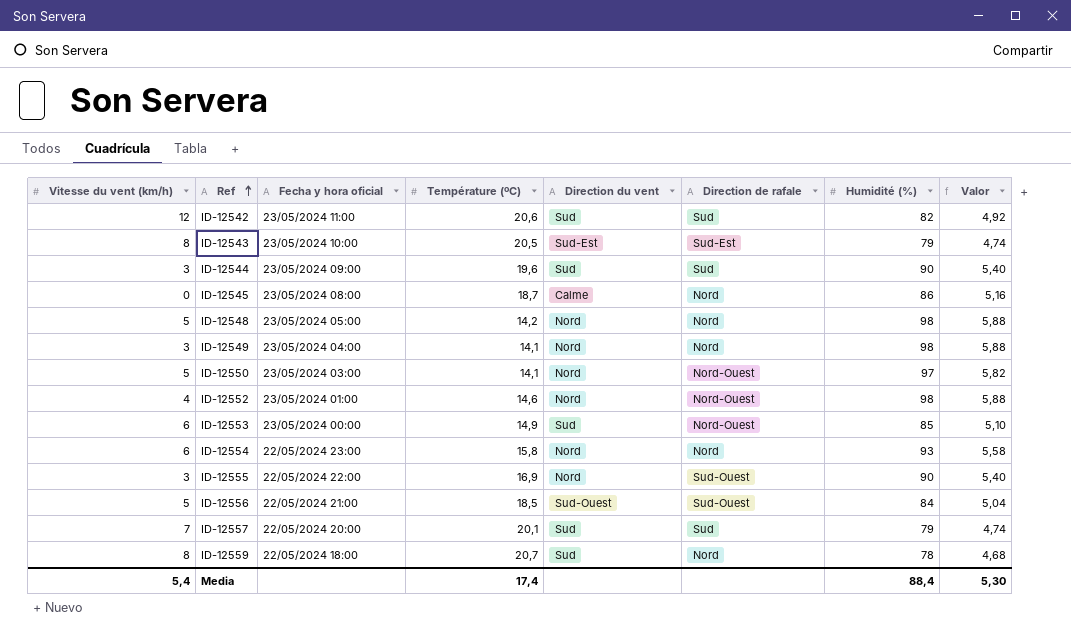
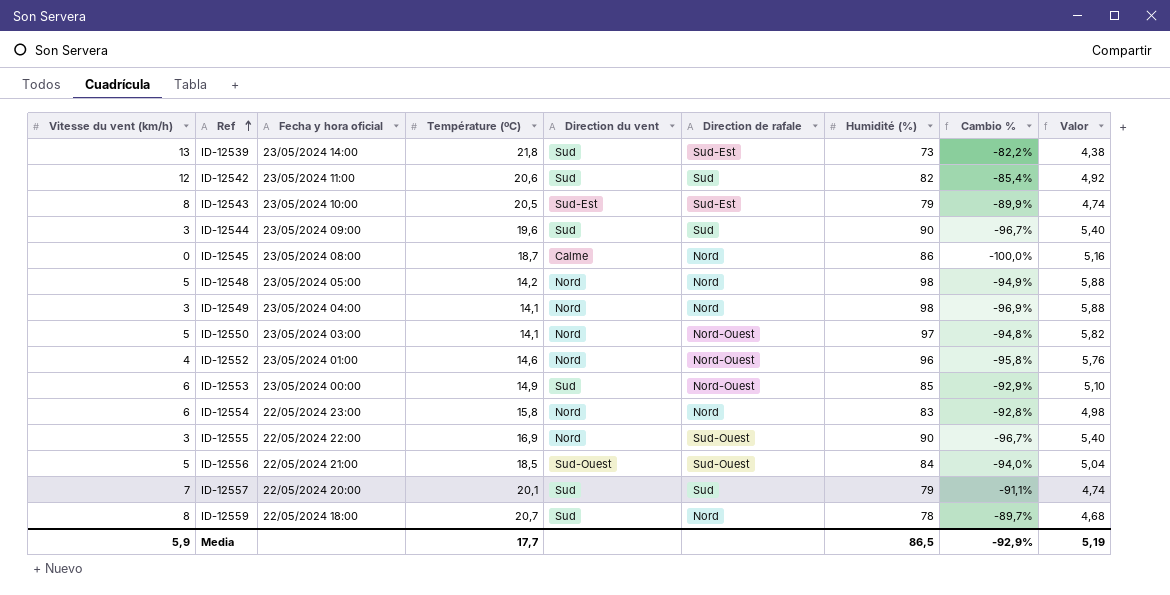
column Cambio % | formula: none -> ([Vitesse du vent (km/h)] - [Humidité (%)]) / [Humidité (%)]
row ID-12539: none -> 13 | 23/05/2024 14:00 | 21,8 | Sud | Sud-Est | 73 | -82,2% | 4,38
ID-12552 | Humidité (%): 98 -> 96
ID-12552 | Valor: 5,88 -> 5,76
ID-12554 | Humidité (%): 93 -> 83
ID-12554 | Valor: 5,58 -> 4,98
Media | Vitesse du vent (km/h): 5,4 -> 5,9
Media | Température (ºC): 17,4 -> 17,7
Media | Humidité (%): 88,4 -> 86,5
Media | Valor: 5,30 -> 5,19

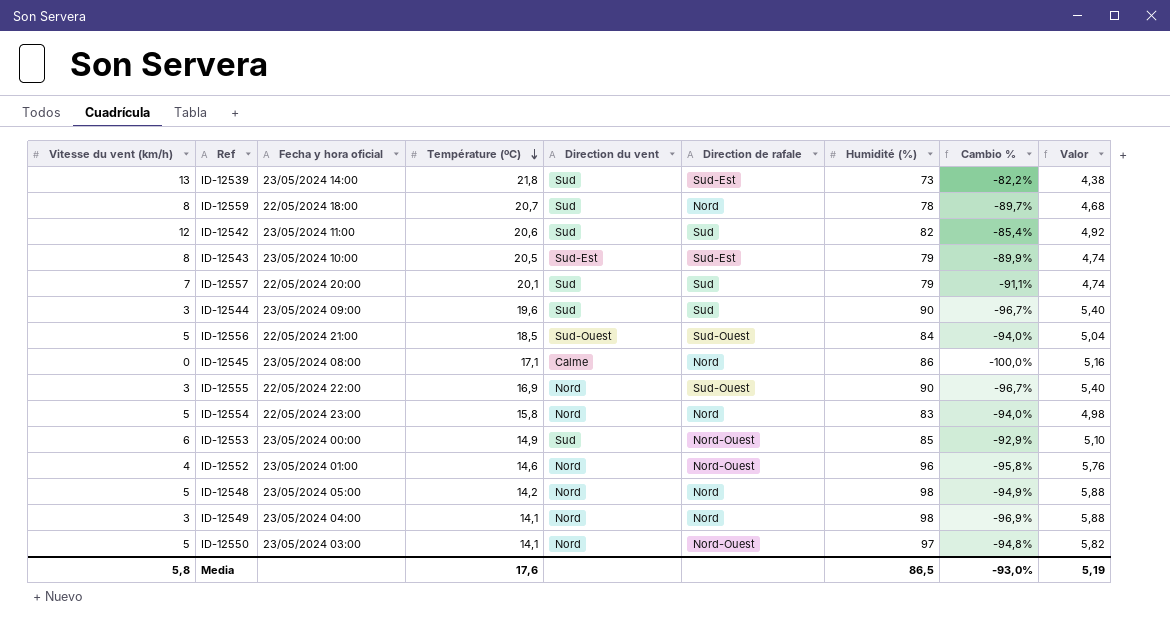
row order: Ref ascending -> Température (ºC) descending
ID-12545 | Température (ºC): 18,7 -> 17,1
ID-12554 | Vitesse du vent (km/h): 6 -> 5
ID-12554 | Cambio %: -92,8% -> -94,0%
Media | Vitesse du vent (km/h): 5,9 -> 5,8
Media | Température (ºC): 17,7 -> 17,6
Media | Cambio %: -92,9% -> -93,0%

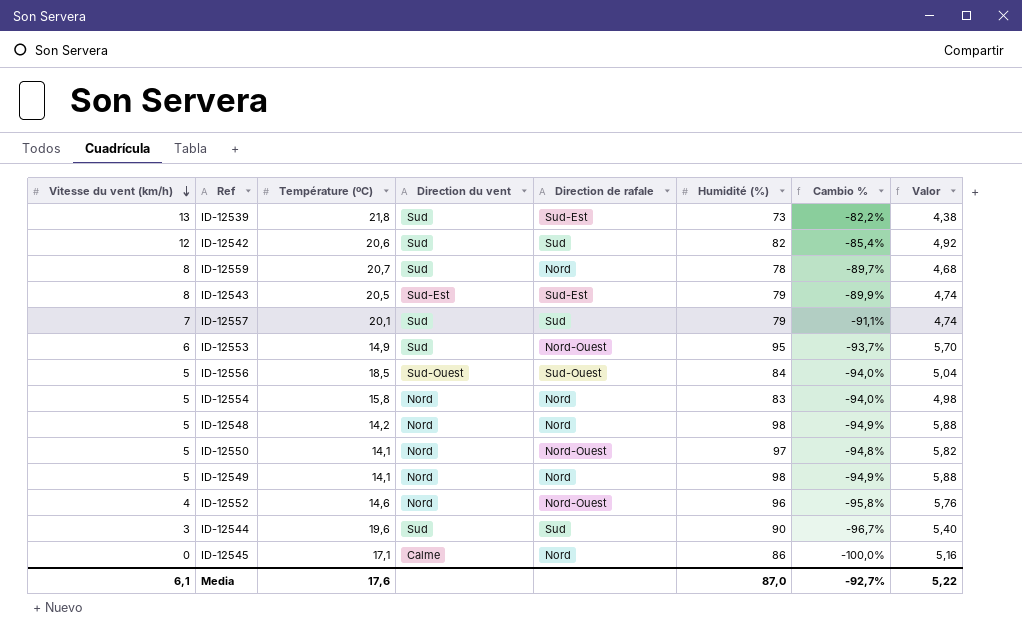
row order: Température (ºC) descending -> Vitesse du vent (km/h) descending
column Fecha y hora oficial | position: 3 -> none
row ID-12555: 3 | 22/05/2024 22:00 | 16,9 | Nord | Sud-Ouest | 90 | -96,7% | 5,40 -> none
ID-12553 | Humidité (%): 85 -> 95
ID-12553 | Cambio %: -92,9% -> -93,7%
ID-12553 | Valor: 5,10 -> 5,70
ID-12549 | Vitesse du vent (km/h): 3 -> 5
ID-12549 | Cambio %: -96,9% -> -94,9%
Media | Vitesse du vent (km/h): 5,8 -> 6,1
Media | Humidité (%): 86,5 -> 87,0
Media | Cambio %: -93,0% -> -92,7%
Media | Valor: 5,19 -> 5,22

